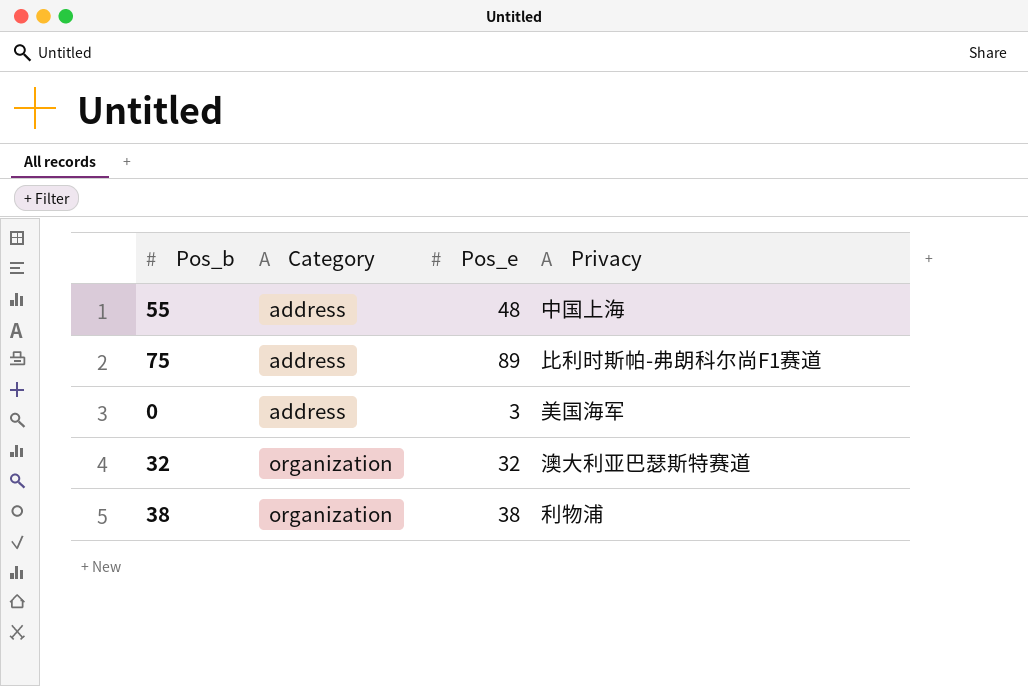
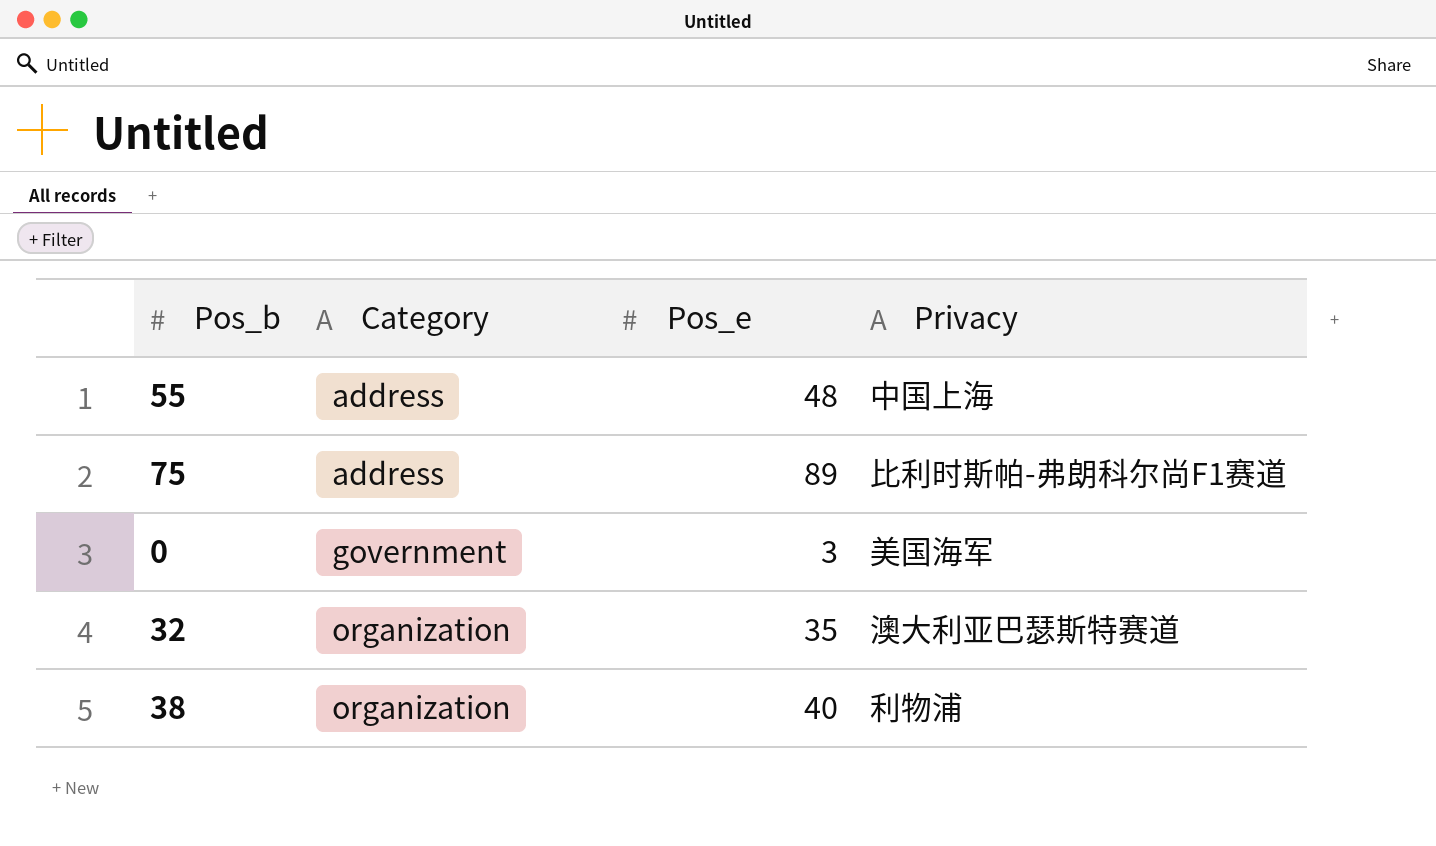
0 | Category: address -> government
32 | Pos_e: 32 -> 35
38 | Pos_e: 38 -> 40

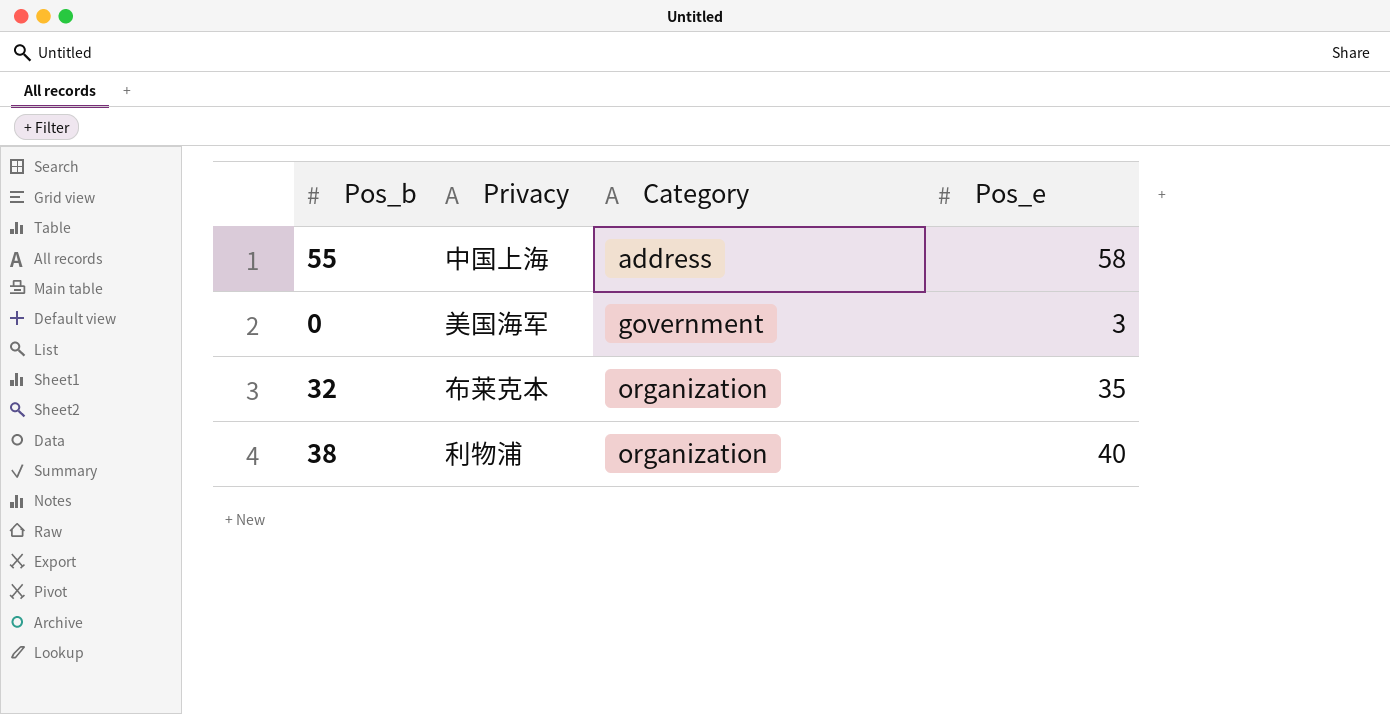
column Privacy | position: 4 -> 2
row 75: address | 89 | 比利时斯帕-弗朗科尔尚F1赛道 -> none
55 | Pos_e: 48 -> 58
32 | Privacy: 澳大利亚巴瑟斯特赛道 -> 布莱克本

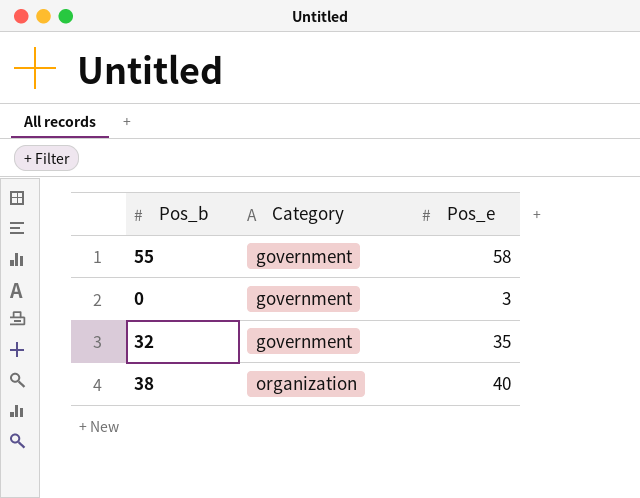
column Privacy | position: 2 -> none
55 | Category: address -> government
32 | Category: organization -> government

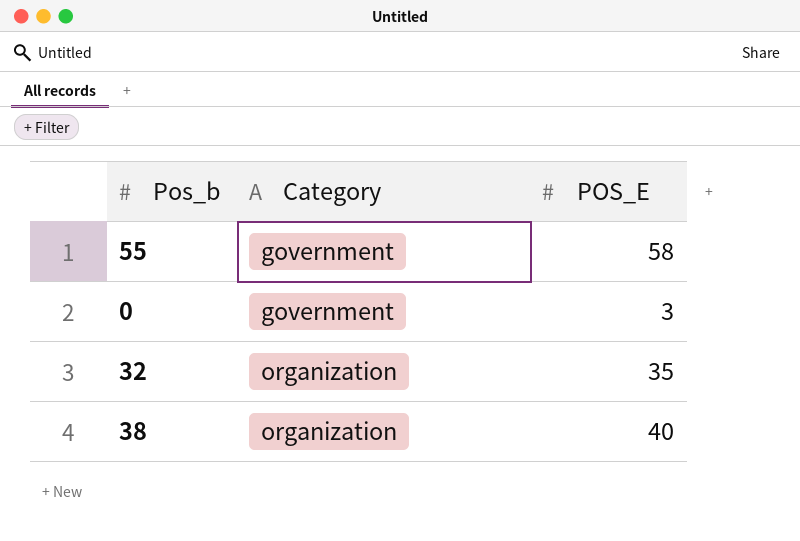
column name: Pos_e -> POS_E
32 | Category: government -> organization

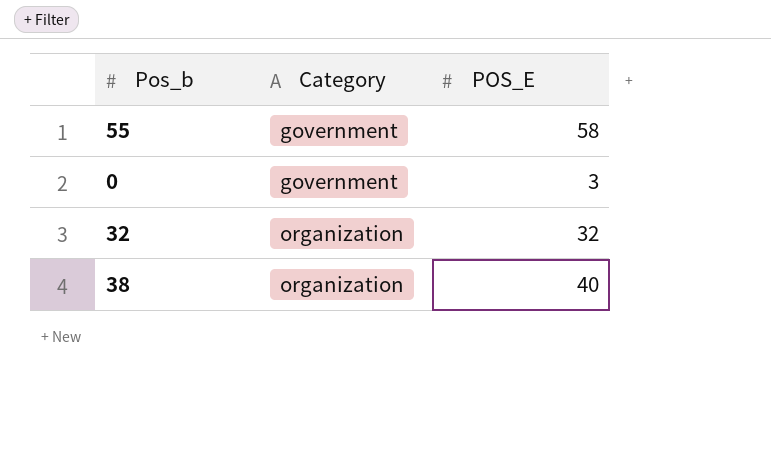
32 | POS_E: 35 -> 32

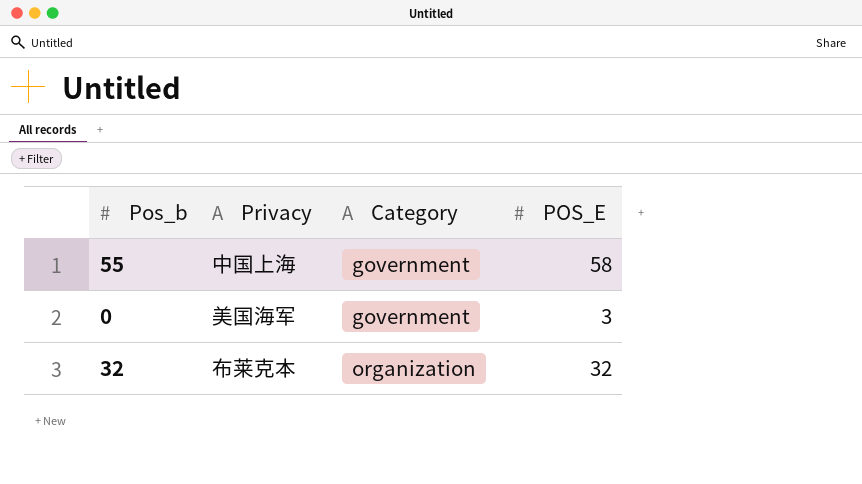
column Privacy | position: none -> 2
row 38: organization | 40 -> none

